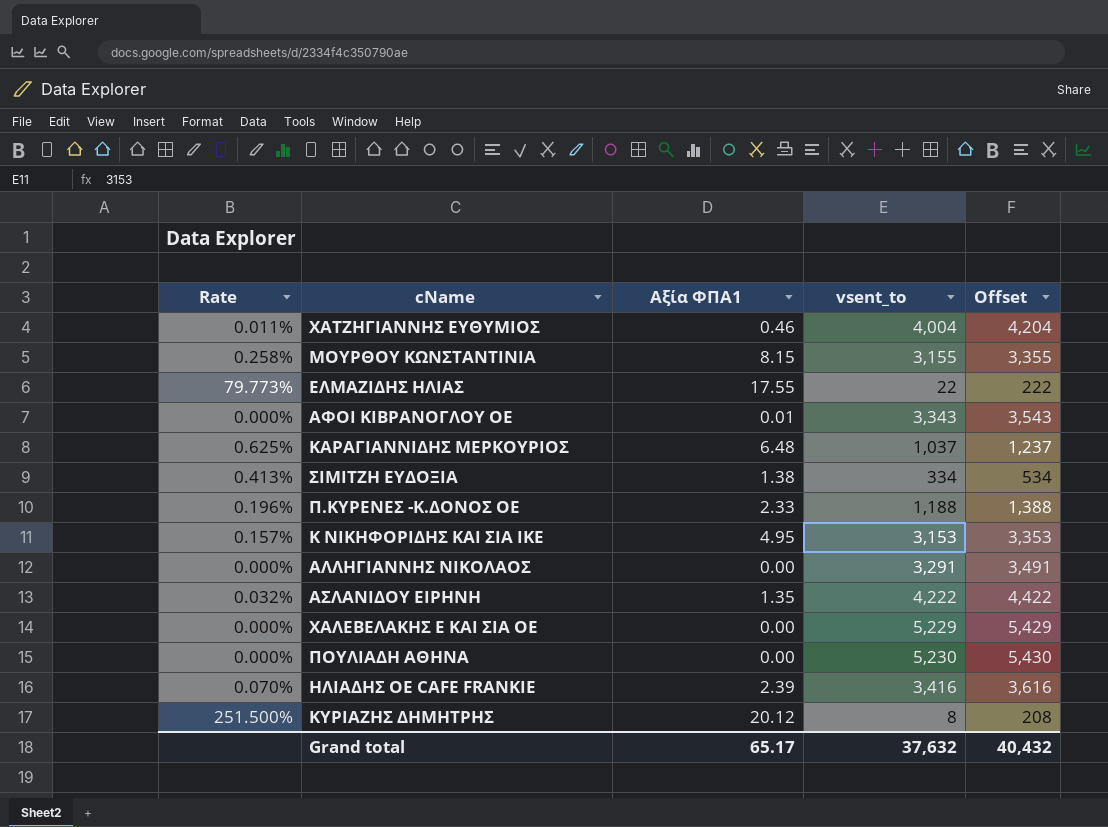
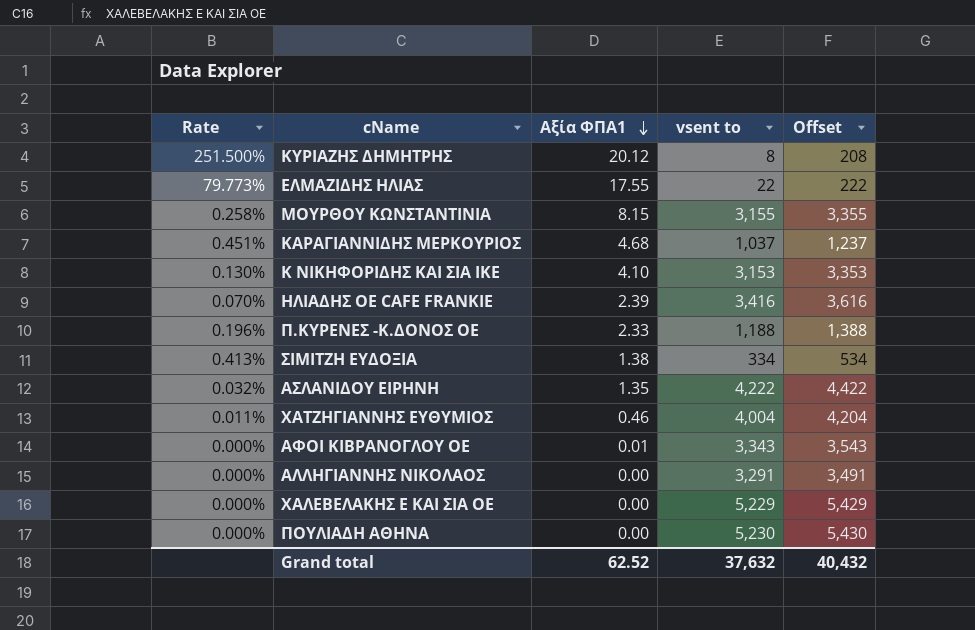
row order: none -> Αξία ΦΠΑ1 descending
column name: vsent_to -> vsent to
KAPAΓIANNIΔHΣ MEPKOYPIOΣ | Rate: 0.625% -> 0.451%
KAPAΓIANNIΔHΣ MEPKOYPIOΣ | Αξία ΦΠΑ1: 6.48 -> 4.68
K NIKHΦOPIΔHΣ KAI ΣIA IKE | Rate: 0.157% -> 0.130%
K NIKHΦOPIΔHΣ KAI ΣIA IKE | Αξία ΦΠΑ1: 4.95 -> 4.10
Grand total | Αξία ΦΠΑ1: 65.17 -> 62.52

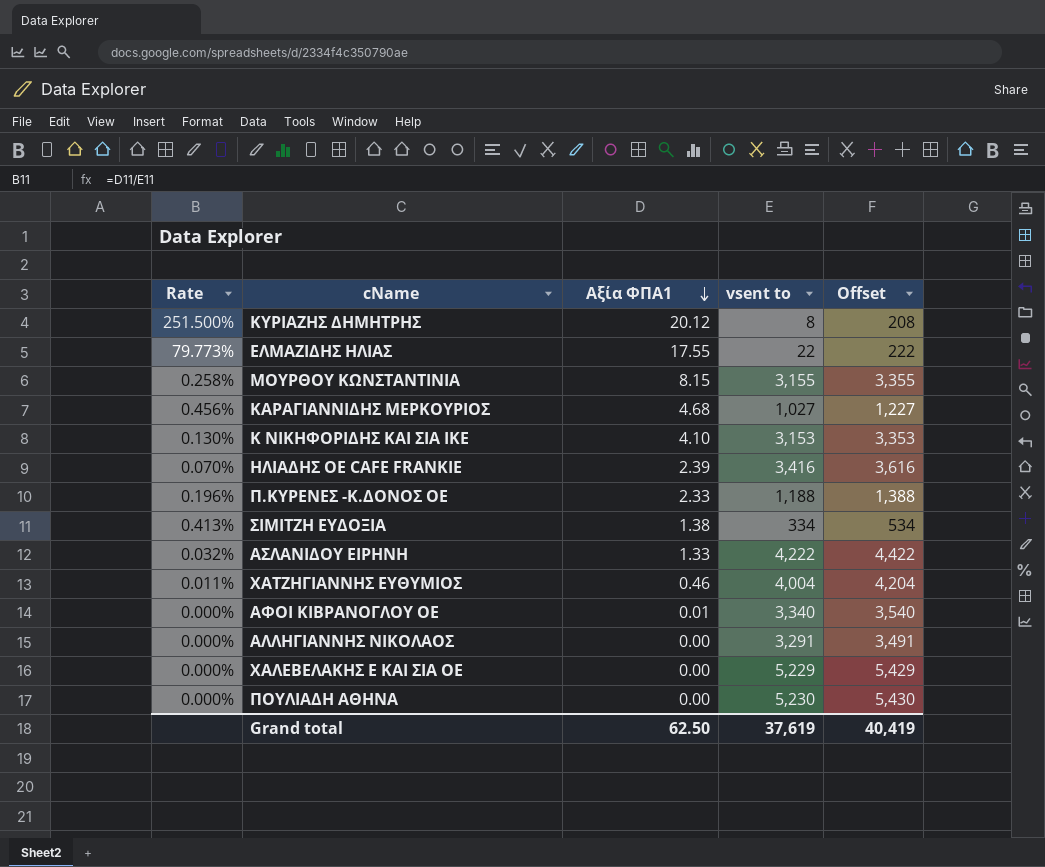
KAPAΓIANNIΔHΣ MEPKOYPIOΣ | Rate: 0.451% -> 0.456%
KAPAΓIANNIΔHΣ MEPKOYPIOΣ | vsent to: 1,037 -> 1,027
KAPAΓIANNIΔHΣ MEPKOYPIOΣ | Offset: 1,237 -> 1,227
AΣΛANIΔOY EIPHNH | Αξία ΦΠΑ1: 1.35 -> 1.33
AΦOI KIBPANOΓΛOY OE | vsent to: 3,343 -> 3,340
AΦOI KIBPANOΓΛOY OE | Offset: 3,543 -> 3,540
Grand total | Αξία ΦΠΑ1: 62.52 -> 62.50
Grand total | vsent to: 37,632 -> 37,619
Grand total | Offset: 40,432 -> 40,419

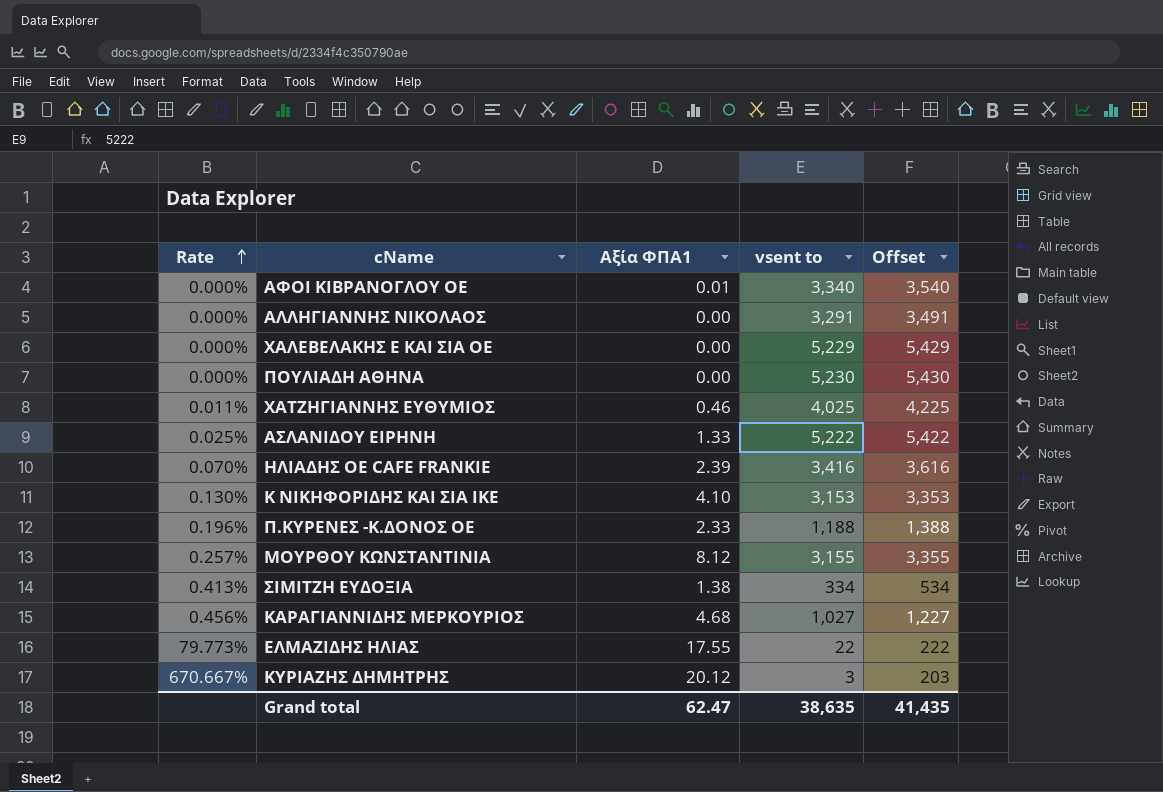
row order: Αξία ΦΠΑ1 descending -> Rate ascending
XATZHΓIANNHΣ EYΘYMIOΣ | vsent to: 4,004 -> 4,025
XATZHΓIANNHΣ EYΘYMIOΣ | Offset: 4,204 -> 4,225
AΣΛANIΔOY EIPHNH | Rate: 0.032% -> 0.025%
AΣΛANIΔOY EIPHNH | vsent to: 4,222 -> 5,222
AΣΛANIΔOY EIPHNH | Offset: 4,422 -> 5,422
MOYPΘOY KΩNΣTANTINIA | Rate: 0.258% -> 0.257%
MOYPΘOY KΩNΣTANTINIA | Αξία ΦΠΑ1: 8.15 -> 8.12
KYPIAZHΣ ΔHMHTPHΣ | Rate: 251.500% -> 670.667%
KYPIAZHΣ ΔHMHTPHΣ | vsent to: 8 -> 3
KYPIAZHΣ ΔHMHTPHΣ | Offset: 208 -> 203
Grand total | Αξία ΦΠΑ1: 62.50 -> 62.47
Grand total | vsent to: 37,619 -> 38,635
Grand total | Offset: 40,419 -> 41,435

